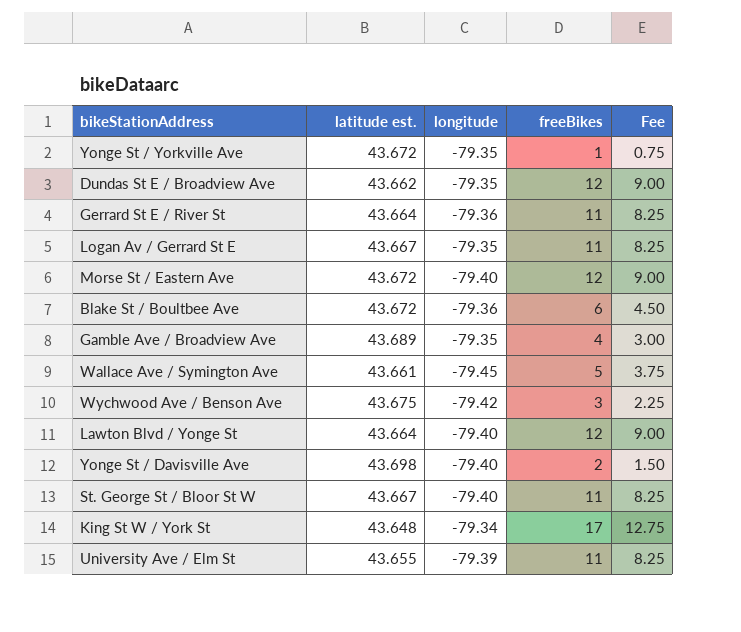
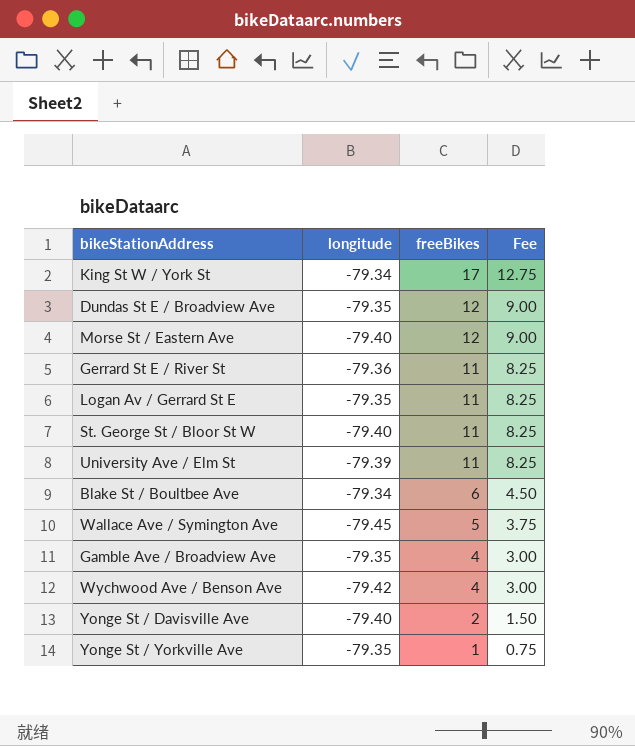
row order: none -> freeBikes descending
column latitude est. | position: 2 -> none
row Lawton Blvd / Yonge St: 43.664 | -79.40 | 12 | 9.00 -> none
Blake St / Boultbee Ave | longitude: -79.36 -> -79.34
Wychwood Ave / Benson Ave | freeBikes: 3 -> 4
Wychwood Ave / Benson Ave | Fee: 2.25 -> 3.00

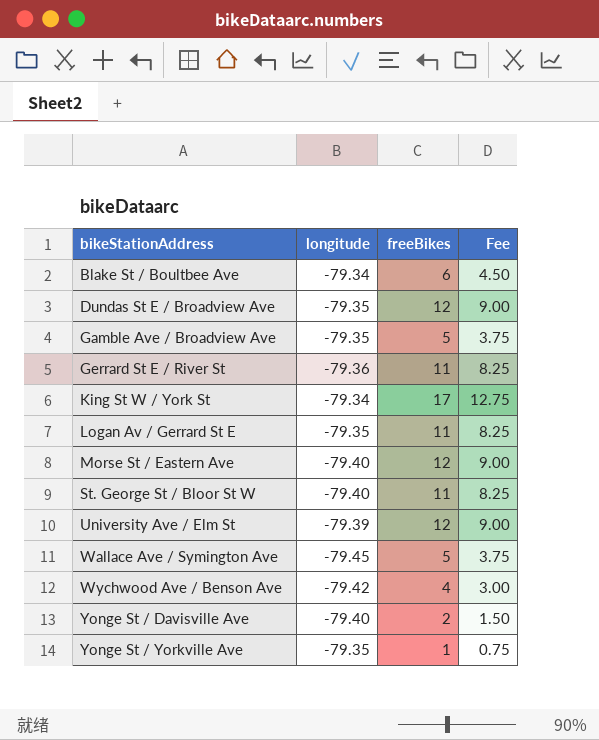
row order: freeBikes descending -> bikeStationAddress ascending
Gamble Ave / Broadview Ave | freeBikes: 4 -> 5
Gamble Ave / Broadview Ave | Fee: 3.00 -> 3.75
University Ave / Elm St | freeBikes: 11 -> 12
University Ave / Elm St | Fee: 8.25 -> 9.00

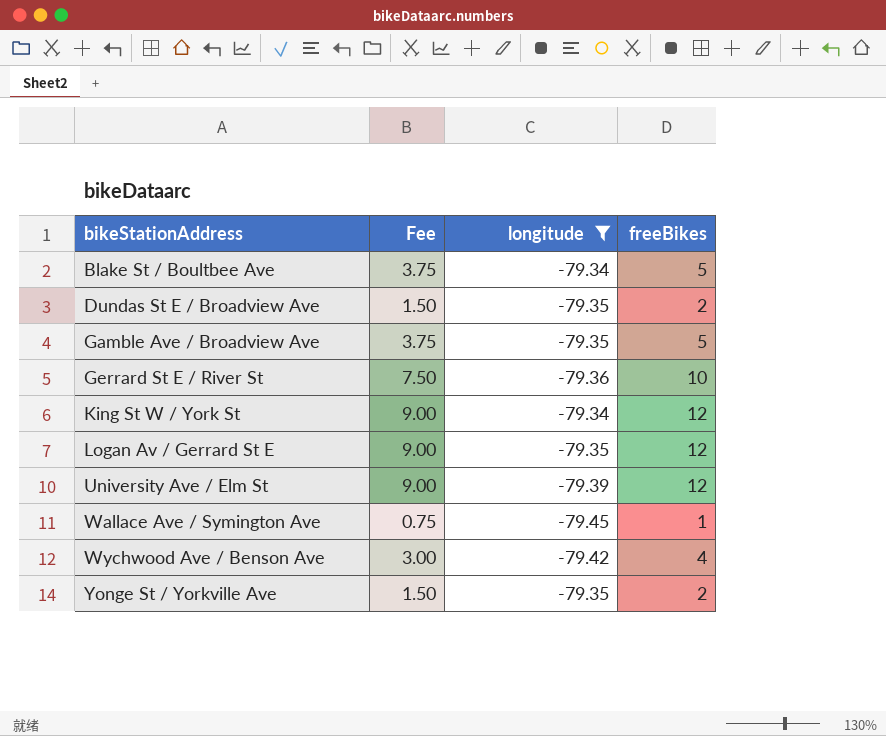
filter: none -> longitude != -79.40
column Fee | position: 4 -> 2
Blake St / Boultbee Ave | Fee: 4.50 -> 3.75
Blake St / Boultbee Ave | freeBikes: 6 -> 5
Dundas St E / Broadview Ave | Fee: 9.00 -> 1.50
Dundas St E / Broadview Ave | freeBikes: 12 -> 2
Gerrard St E / River St | Fee: 8.25 -> 7.50
Gerrard St E / River St | freeBikes: 11 -> 10
King St W / York St | Fee: 12.75 -> 9.00
King St W / York St | freeBikes: 17 -> 12
Logan Av / Gerrard St E | Fee: 8.25 -> 9.00
Logan Av / Gerrard St E | freeBikes: 11 -> 12
Wallace Ave / Symington Ave | Fee: 3.75 -> 0.75
Wallace Ave / Symington Ave | freeBikes: 5 -> 1
Yonge St / Yorkville Ave | Fee: 0.75 -> 1.50
Yonge St / Yorkville Ave | freeBikes: 1 -> 2

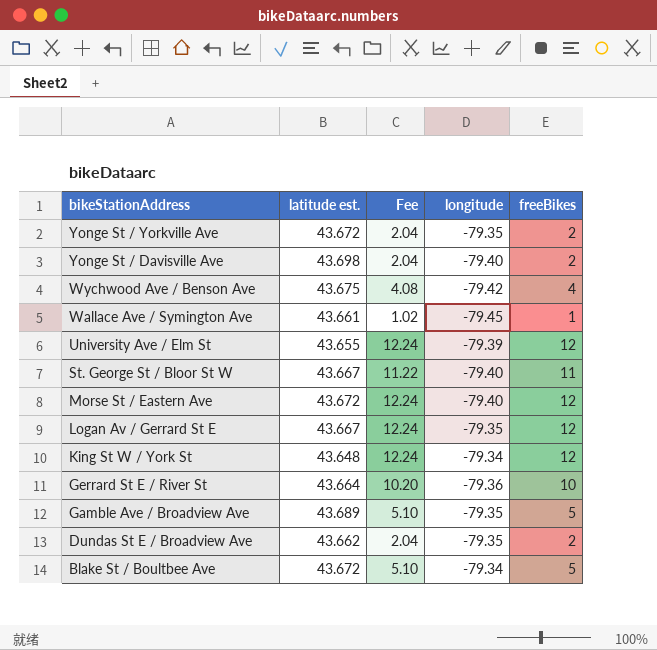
filter: longitude != -79.40 -> none
row order: bikeStationAddress ascending -> bikeStationAddress descending
column latitude est. | position: none -> 2
column Fee | formula: [freeBikes] * 0.75 -> [freeBikes] * 1.02

